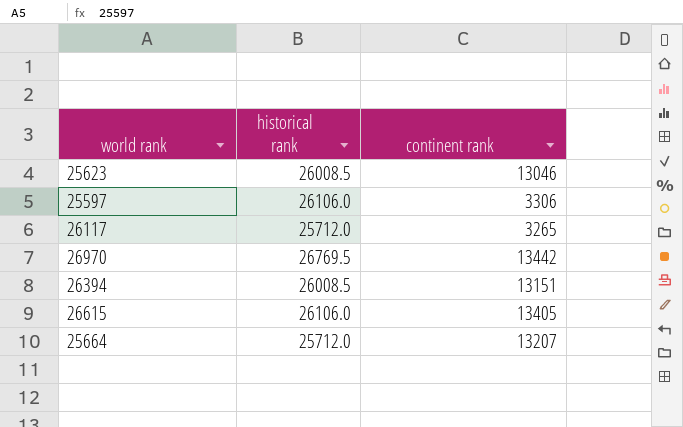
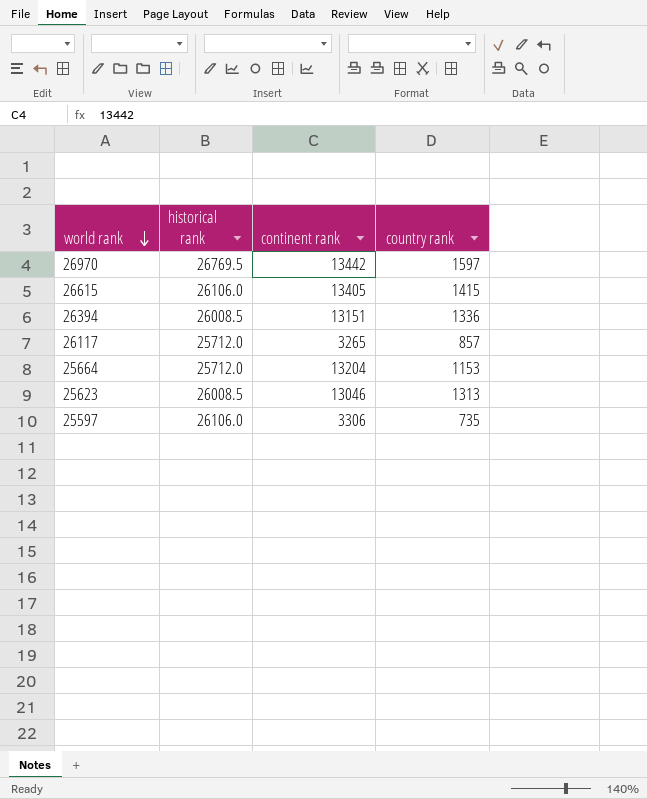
row order: none -> world rank descending
column country rank | position: none -> 4
25664 | continent rank: 13207 -> 13204

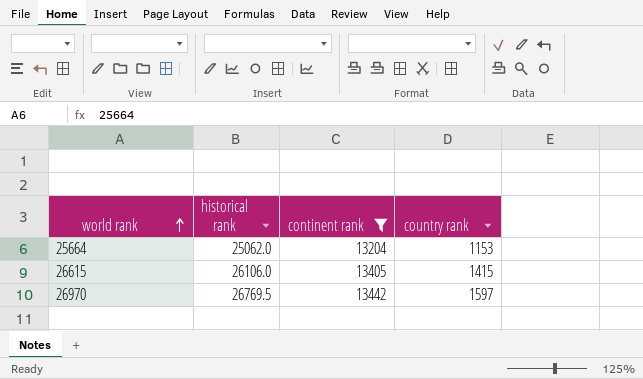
filter: none -> continent rank >= 13204
row order: world rank descending -> world rank ascending
25664 | historical rank: 25712.0 -> 25062.0

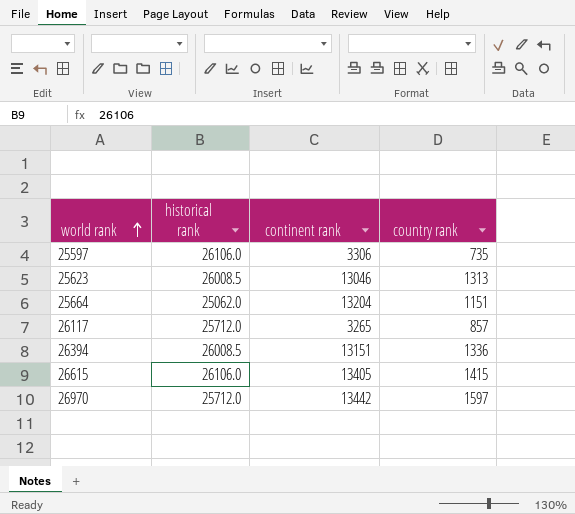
filter: continent rank >= 13204 -> none
25664 | country rank: 1153 -> 1151
26970 | historical rank: 26769.5 -> 25712.0

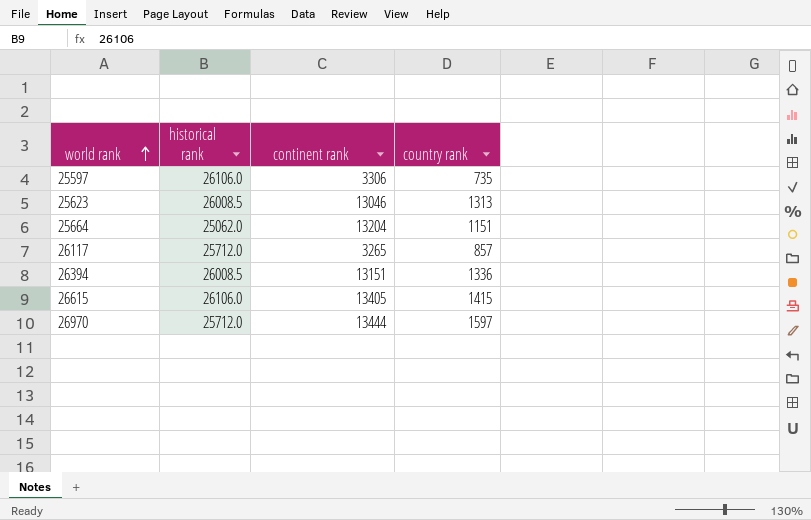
26970 | continent rank: 13442 -> 13444

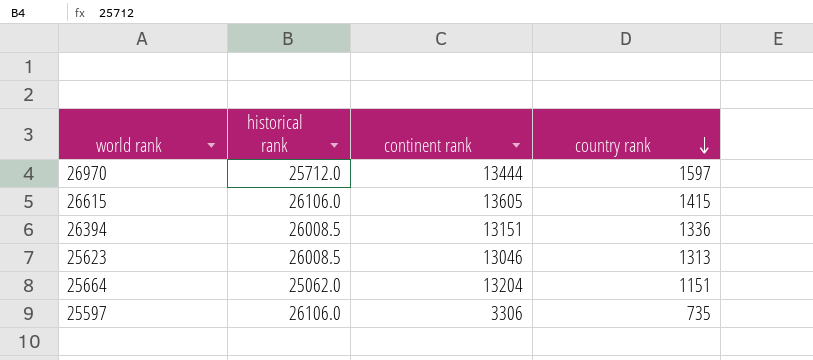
row order: world rank ascending -> country rank descending
row 26117: 25712.0 | 3265 | 857 -> none
26615 | continent rank: 13405 -> 13605

